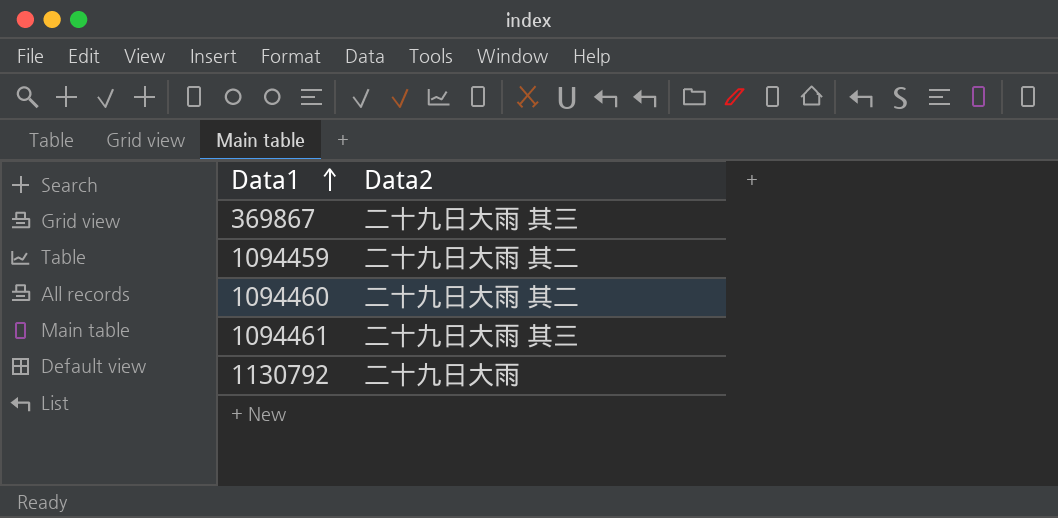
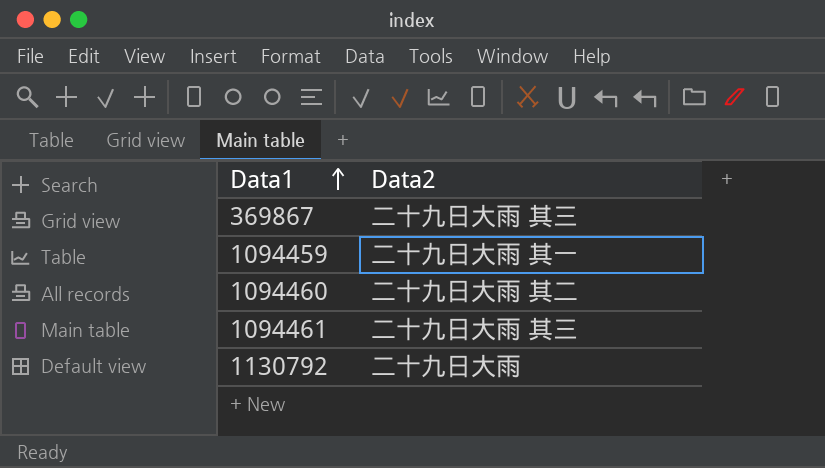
1094459 | Data2: 二十九日大雨 其二 -> 二十九日大雨 其一

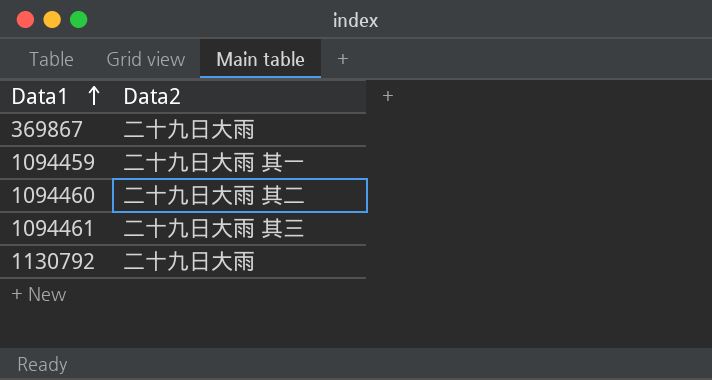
369867 | Data2: 二十九日大雨 其三 -> 二十九日大雨

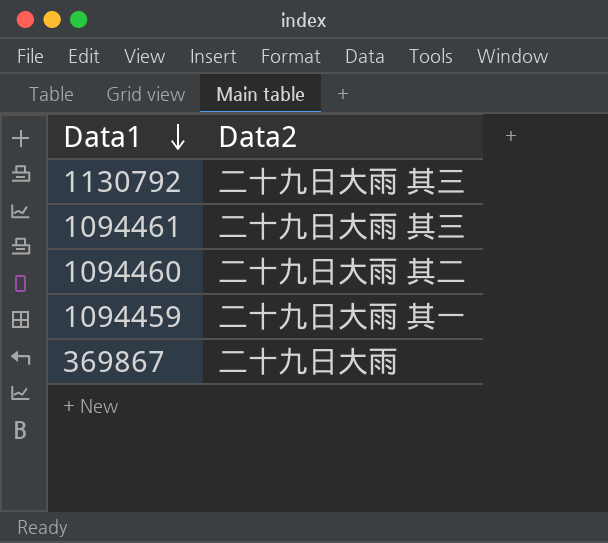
row order: Data1 ascending -> Data1 descending
1130792 | Data2: 二十九日大雨 -> 二十九日大雨 其三

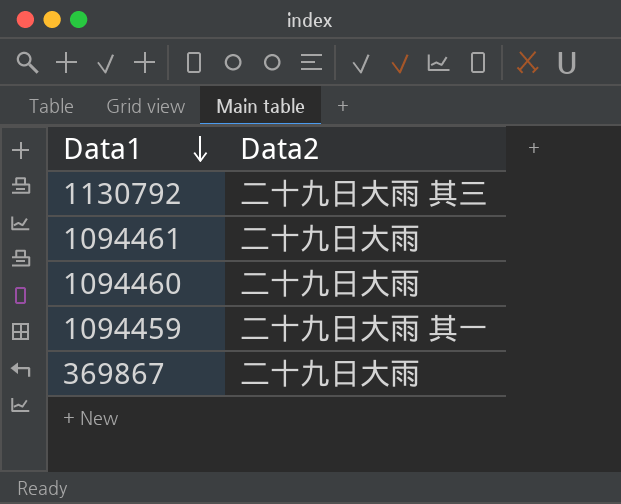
1094461 | Data2: 二十九日大雨 其三 -> 二十九日大雨
1094460 | Data2: 二十九日大雨 其二 -> 二十九日大雨

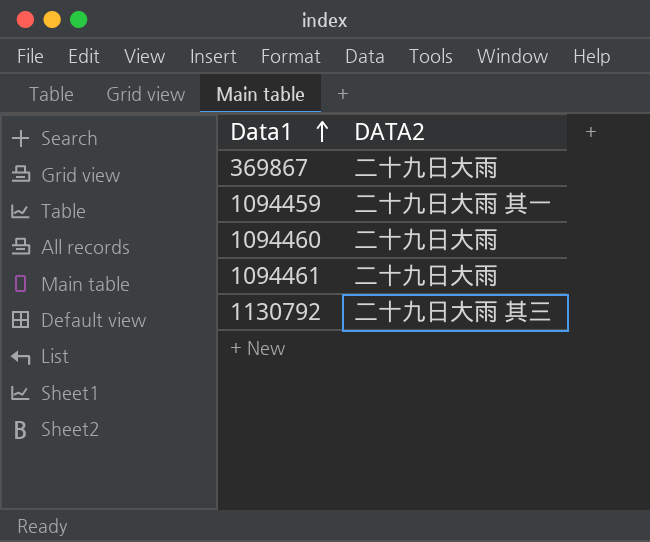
row order: Data1 descending -> Data1 ascending
column name: Data2 -> DATA2

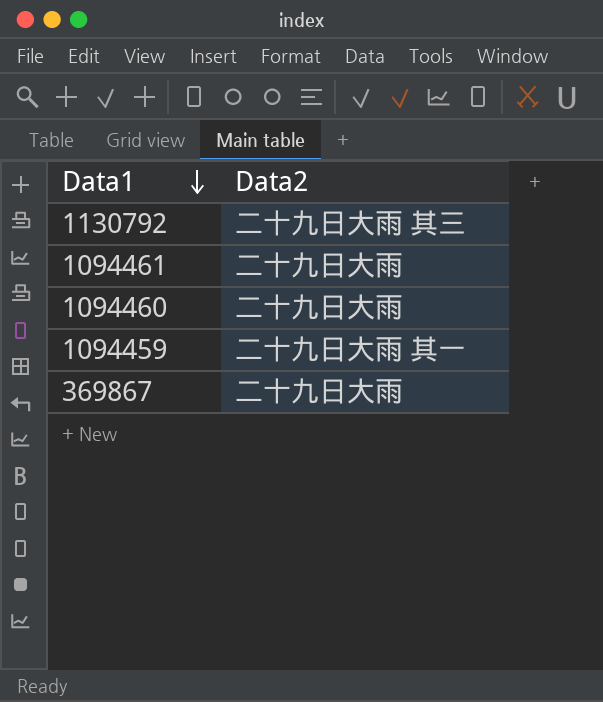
row order: Data1 ascending -> Data1 descending
column name: DATA2 -> Data2

